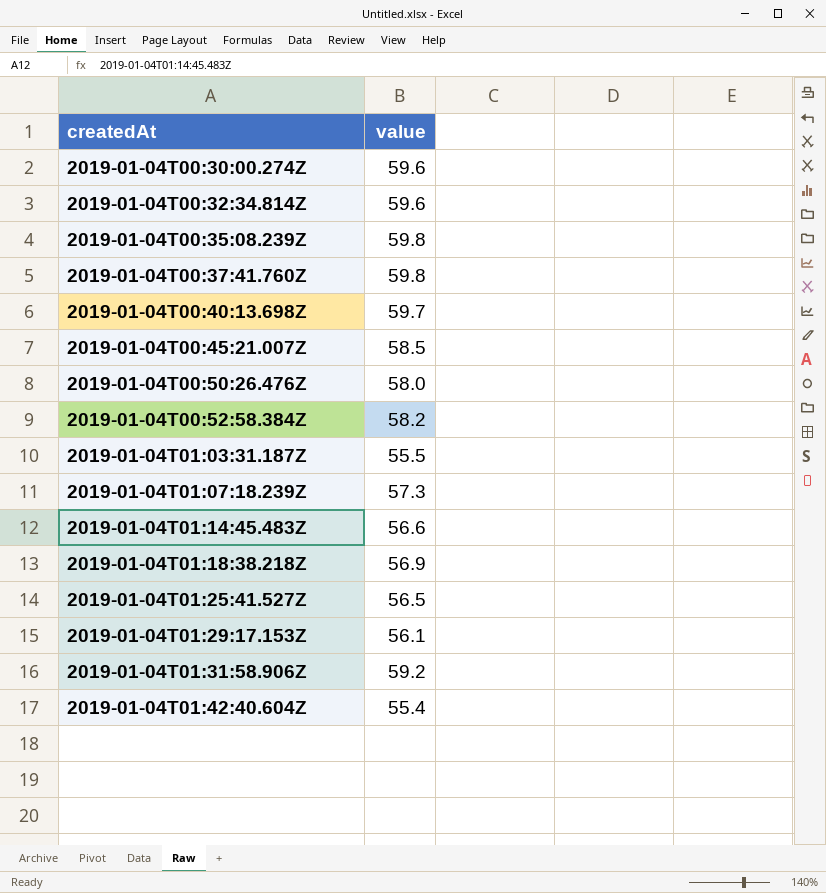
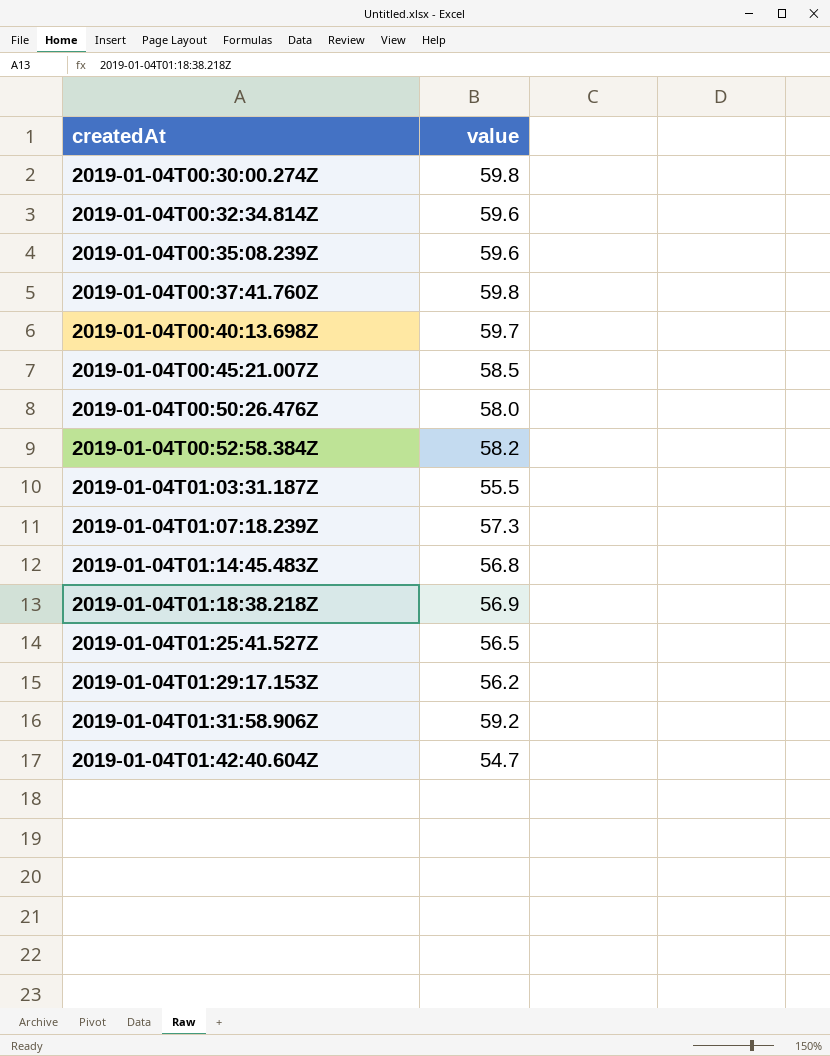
2019-01-04T00:30:00.274Z | value: 59.6 -> 59.8
2019-01-04T00:35:08.239Z | value: 59.8 -> 59.6
2019-01-04T01:14:45.483Z | value: 56.6 -> 56.8
2019-01-04T01:29:17.153Z | value: 56.1 -> 56.2
2019-01-04T01:42:40.604Z | value: 55.4 -> 54.7

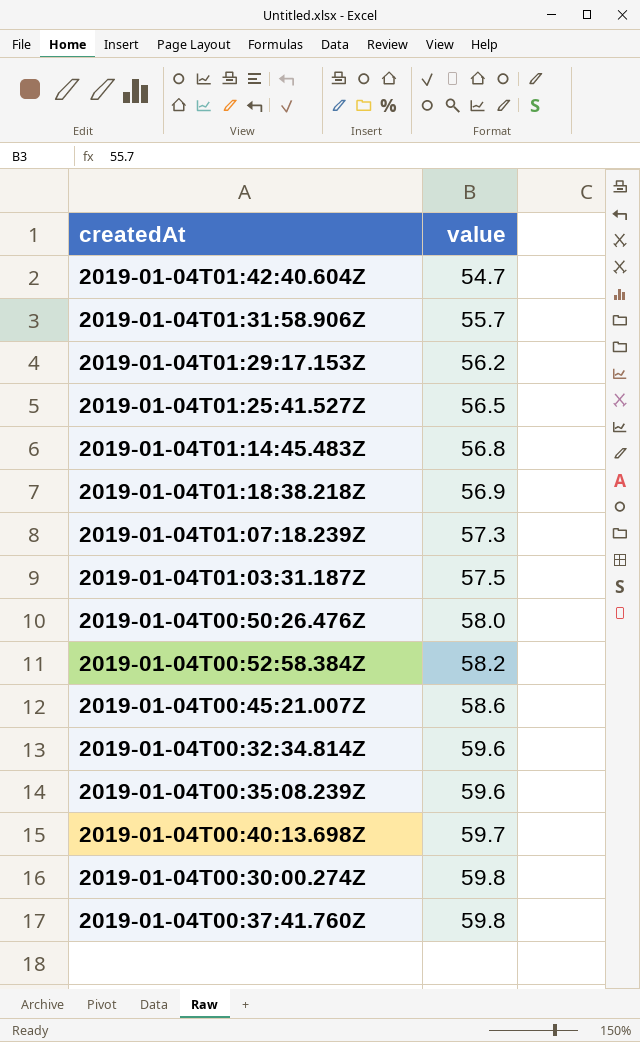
row order: createdAt ascending -> value ascending
2019-01-04T01:31:58.906Z | value: 59.2 -> 55.7
2019-01-04T01:03:31.187Z | value: 55.5 -> 57.5
2019-01-04T00:45:21.007Z | value: 58.5 -> 58.6

